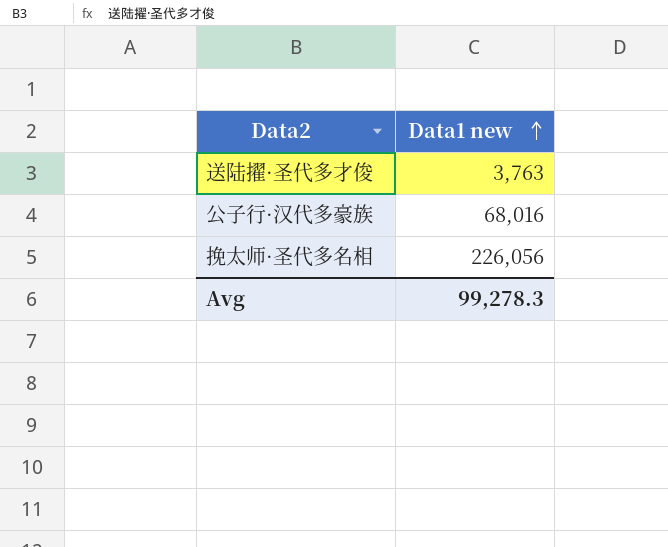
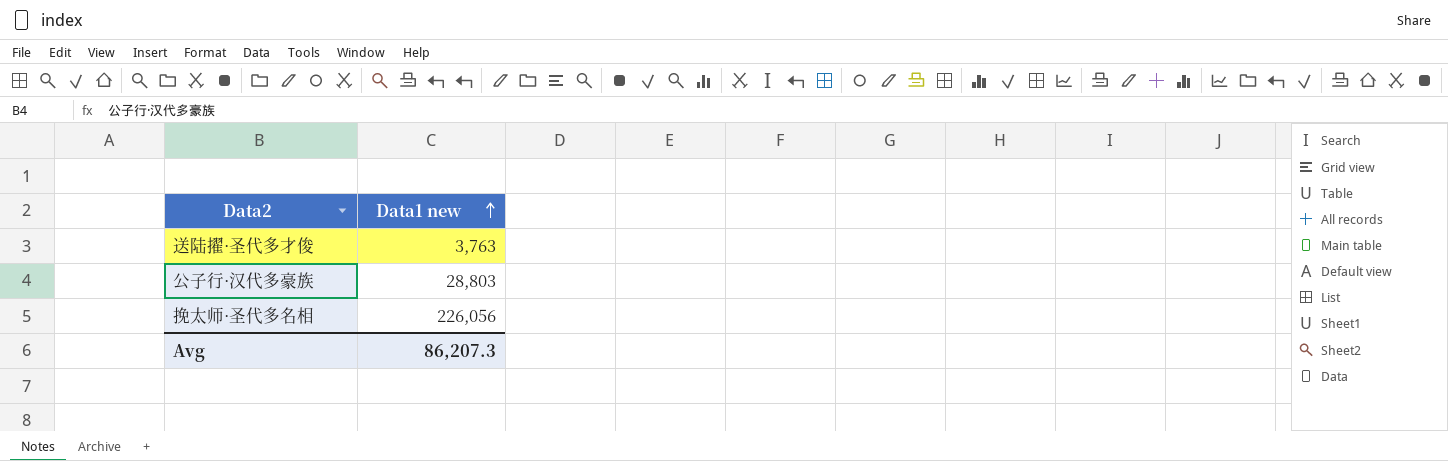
公子行·汉代多豪族 | Data1 new: 68,016 -> 28,803
Avg | Data1 new: 99,278.3 -> 86,207.3

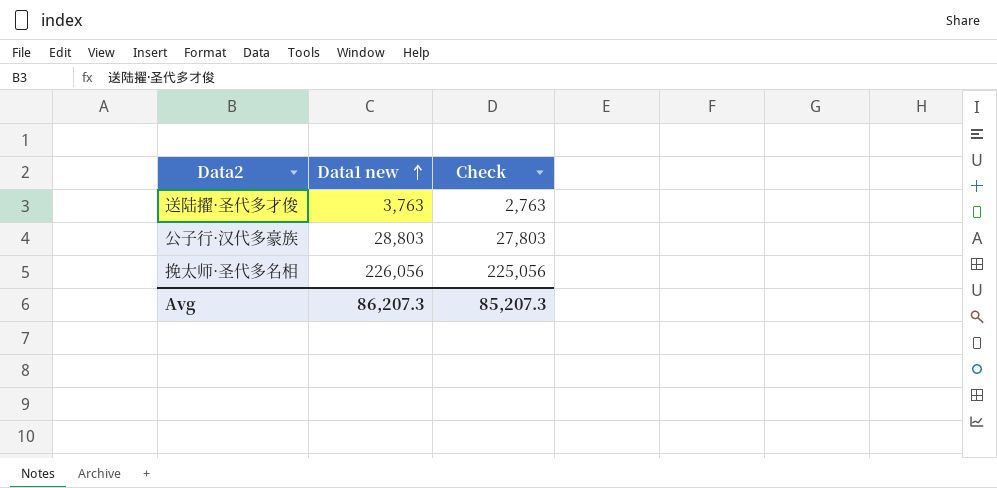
column Check | formula: none -> [Data1 new] - 1000

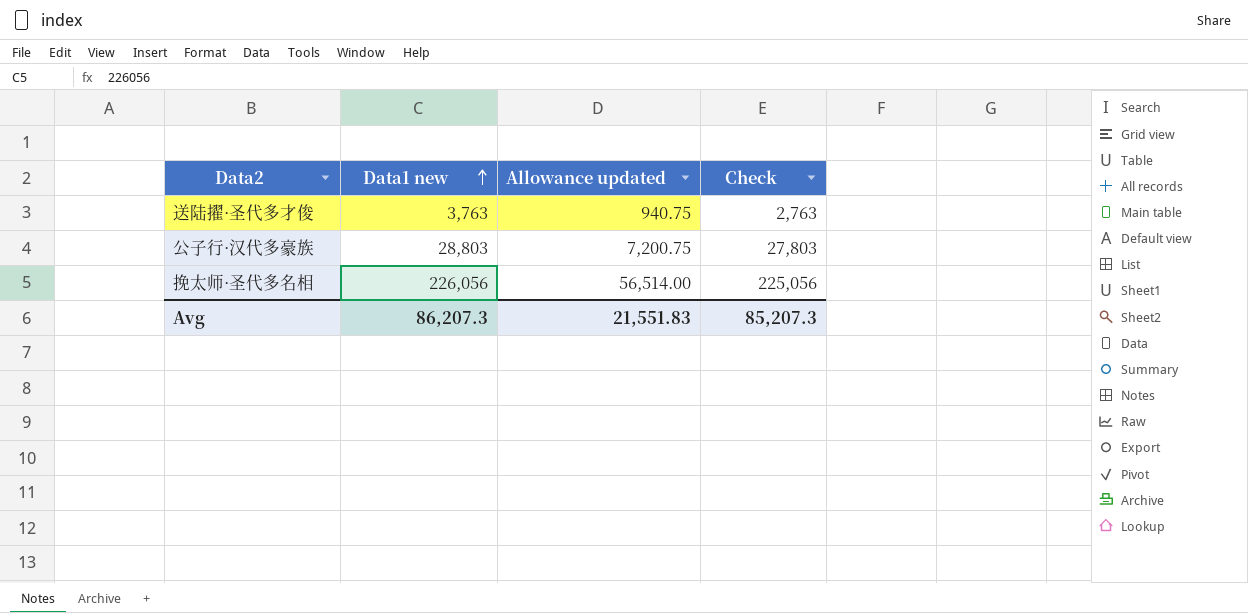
column Allowance updated | formula: none -> [Data1 new] * 0.25

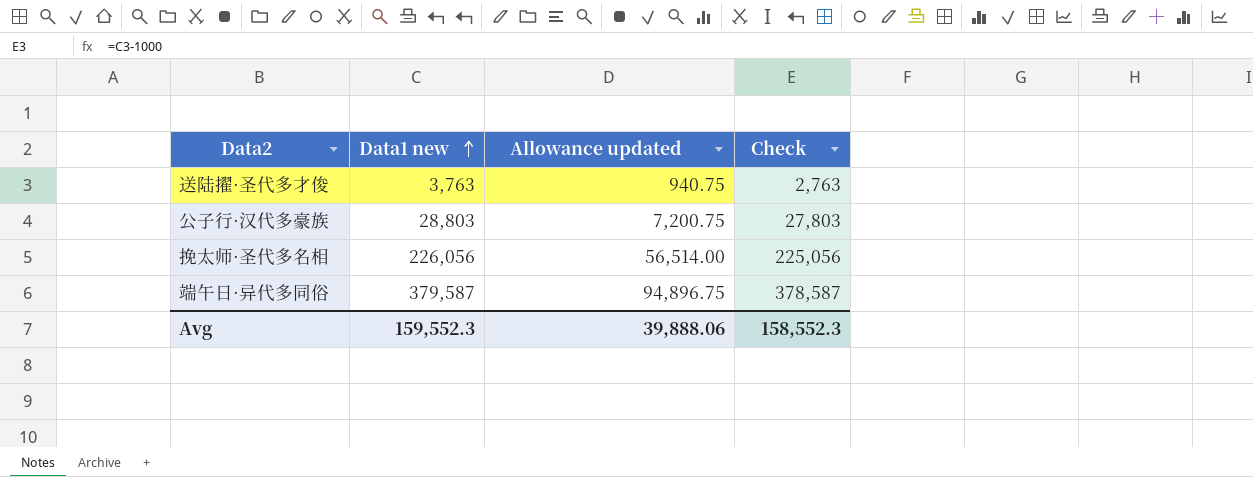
row 端午日·异代多同俗: none -> 379,587 | 94,896.75 | 378,587
Avg | Data1 new: 86,207.3 -> 159,552.3
Avg | Allowance updated: 21,551.83 -> 39,888.06
Avg | Check: 85,207.3 -> 158,552.3

